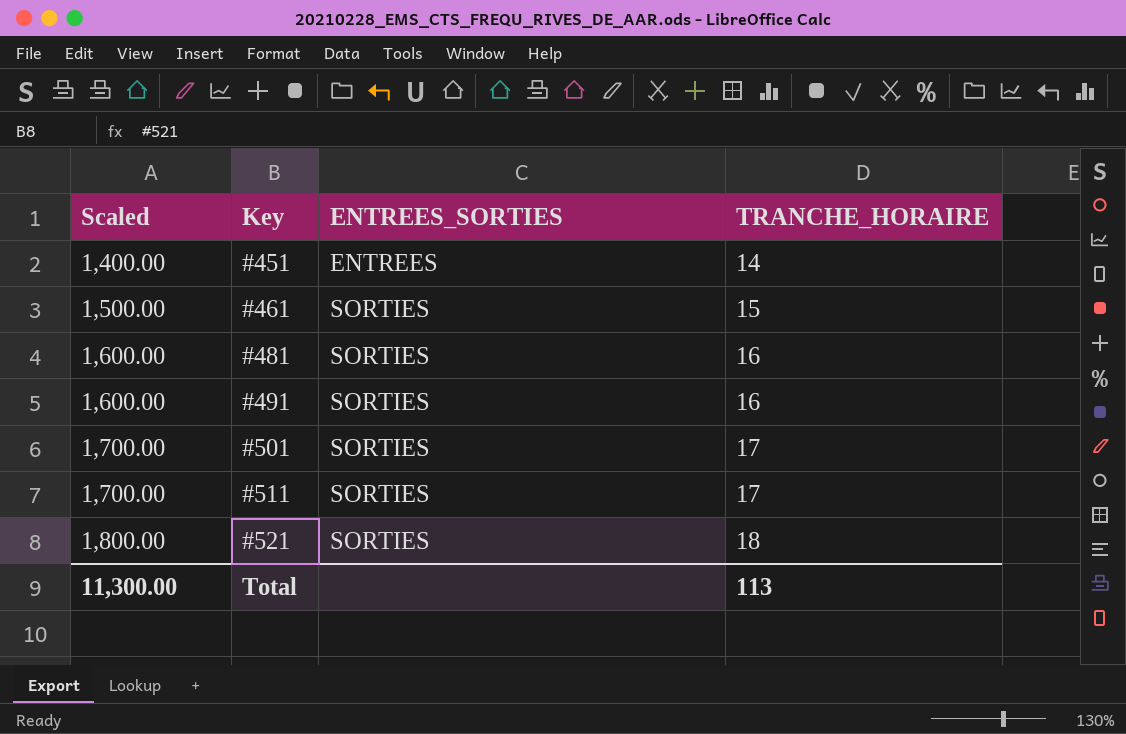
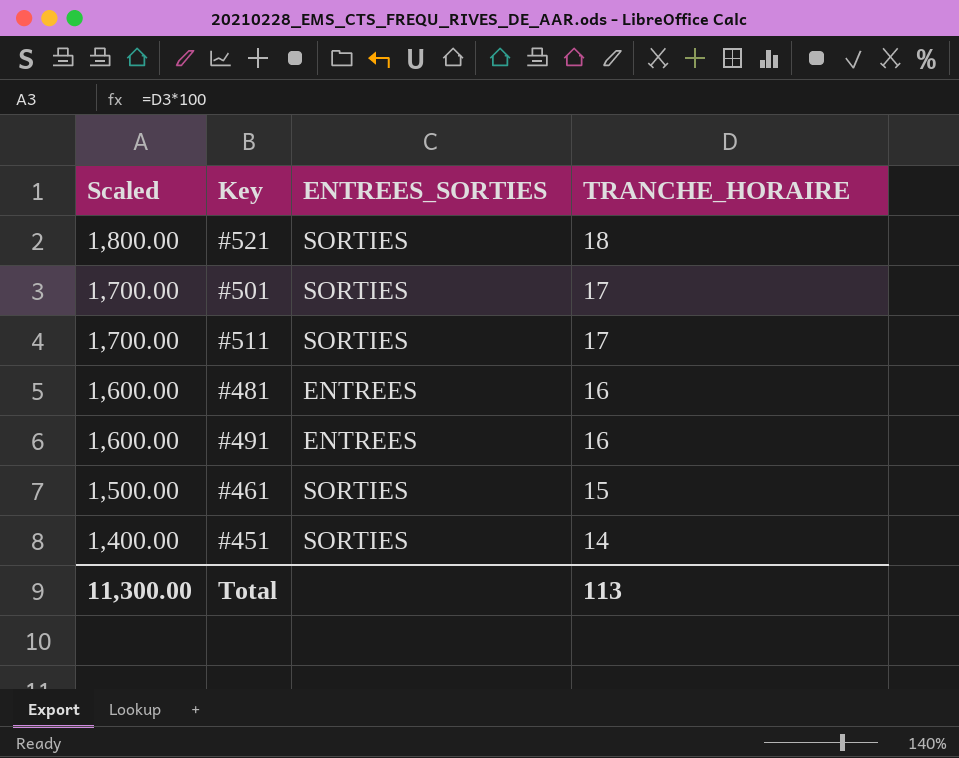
row order: Scaled ascending -> Scaled descending
#481 | ENTREES_SORTIES: SORTIES -> ENTREES
#491 | ENTREES_SORTIES: SORTIES -> ENTREES
#451 | ENTREES_SORTIES: ENTREES -> SORTIES

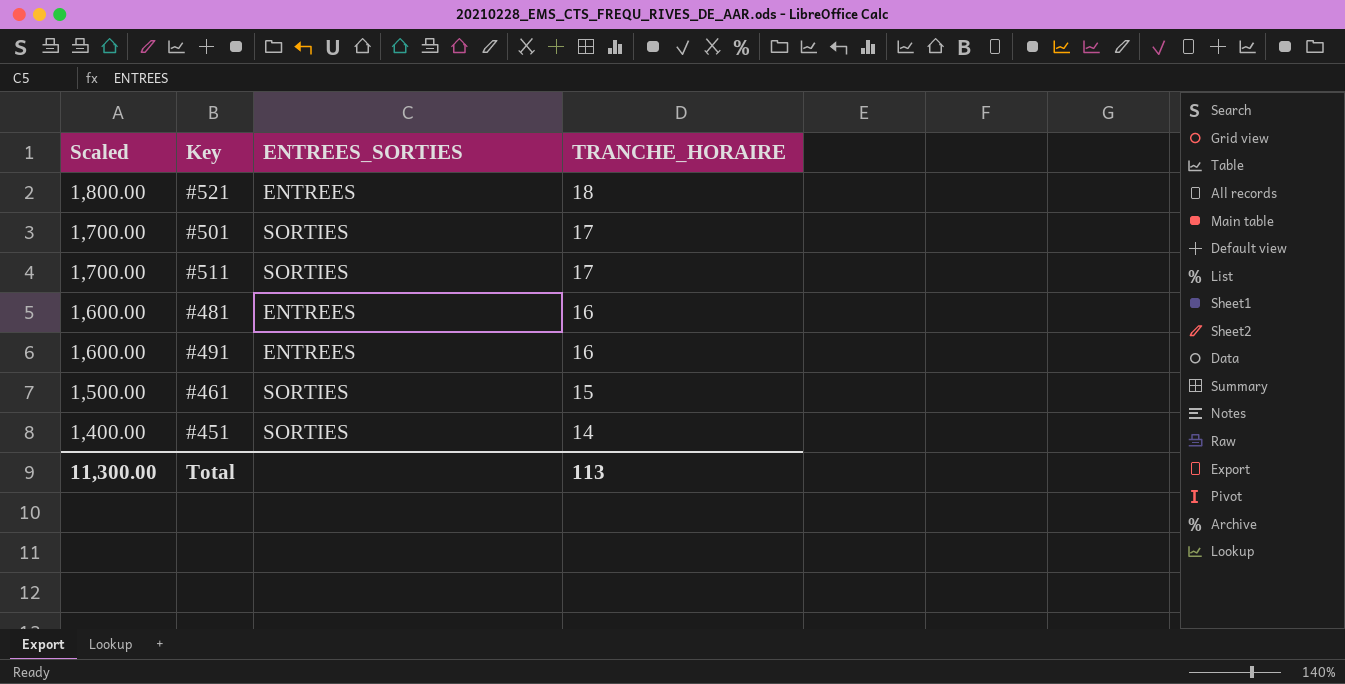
#521 | ENTREES_SORTIES: SORTIES -> ENTREES

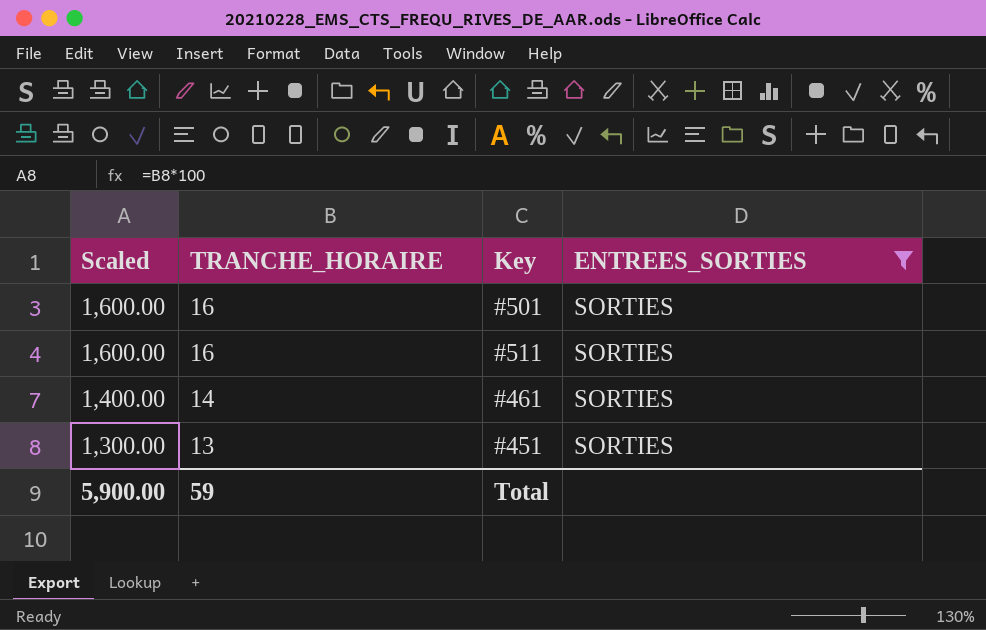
filter: none -> ENTREES_SORTIES = SORTIES
column TRANCHE_HORAIRE | position: 4 -> 2
#501 | Scaled: 1,700.00 -> 1,600.00
#501 | TRANCHE_HORAIRE: 17 -> 16
#511 | Scaled: 1,700.00 -> 1,600.00
#511 | TRANCHE_HORAIRE: 17 -> 16
#461 | Scaled: 1,500.00 -> 1,400.00
#461 | TRANCHE_HORAIRE: 15 -> 14
#451 | Scaled: 1,400.00 -> 1,300.00
#451 | TRANCHE_HORAIRE: 14 -> 13
Total | Scaled: 11,300.00 -> 5,900.00
Total | TRANCHE_HORAIRE: 113 -> 59

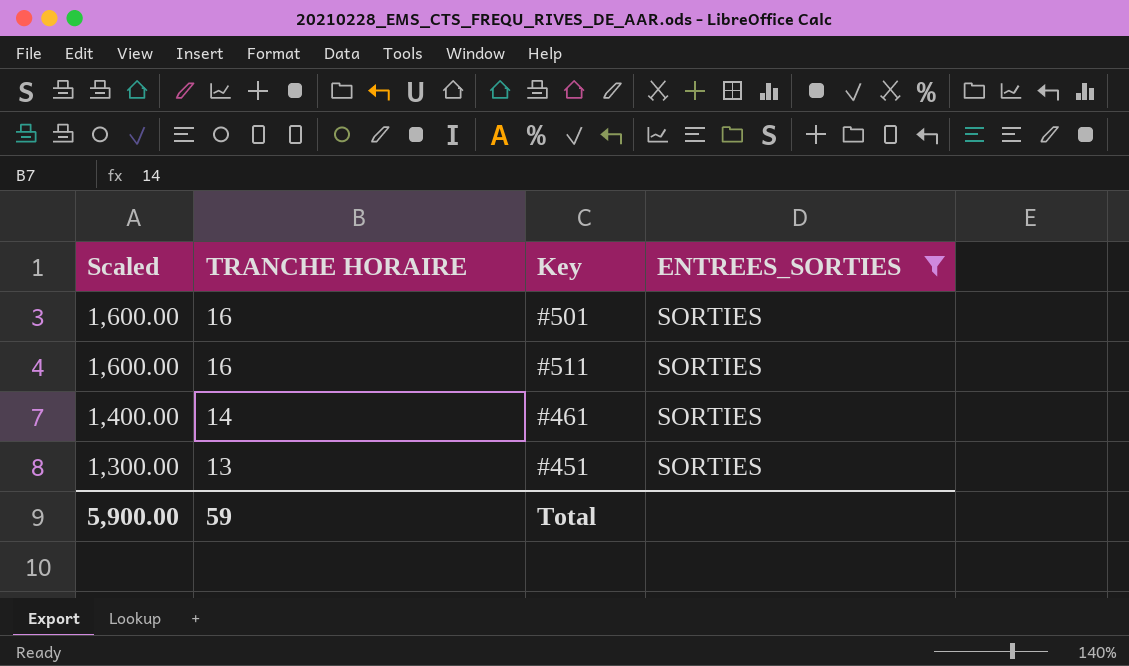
column name: TRANCHE_HORAIRE -> TRANCHE HORAIRE

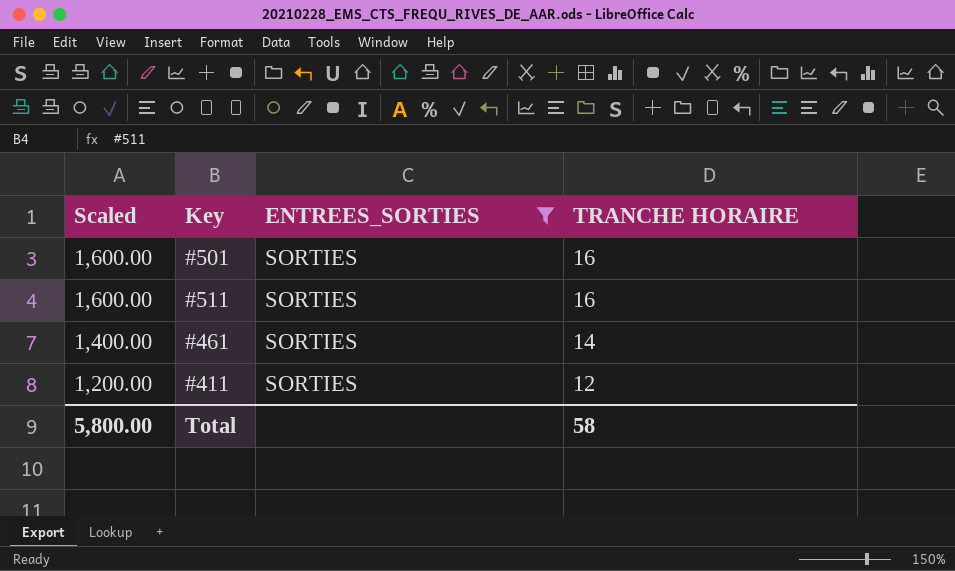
column TRANCHE HORAIRE | position: 2 -> 4
row #451: 1,300.00 | 13 | SORTIES -> none
row #411: none -> 1,200.00 | SORTIES | 12
Total | Scaled: 5,900.00 -> 5,800.00
Total | TRANCHE HORAIRE: 59 -> 58

